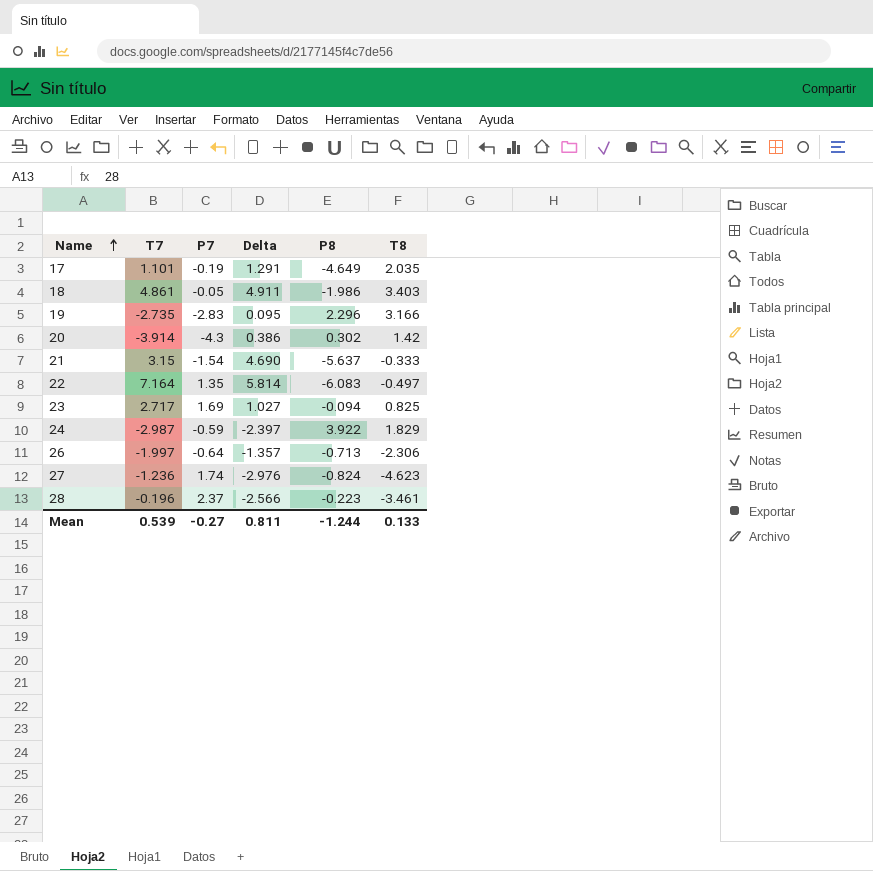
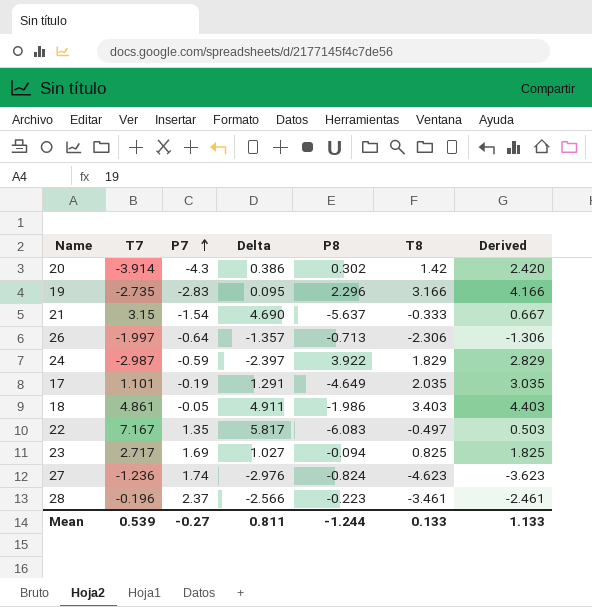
row order: Name ascending -> P7 ascending
column Derived | formula: none -> [T8] + 1
22 | T7: 7.164 -> 7.167
22 | Delta: 5.814 -> 5.817

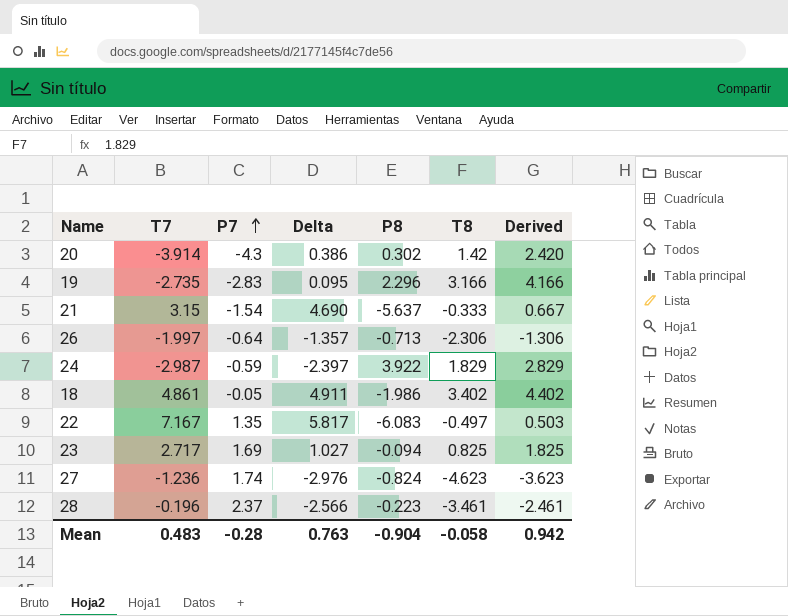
row 17: 1.101 | -0.19 | 1.291 | -4.649 | 2.035 | 3.035 -> none
18 | T8: 3.403 -> 3.402
18 | Derived: 4.403 -> 4.402
Mean | T7: 0.539 -> 0.483
Mean | P7: -0.27 -> -0.28
Mean | Delta: 0.811 -> 0.763
Mean | P8: -1.244 -> -0.904
Mean | T8: 0.133 -> -0.058
Mean | Derived: 1.133 -> 0.942

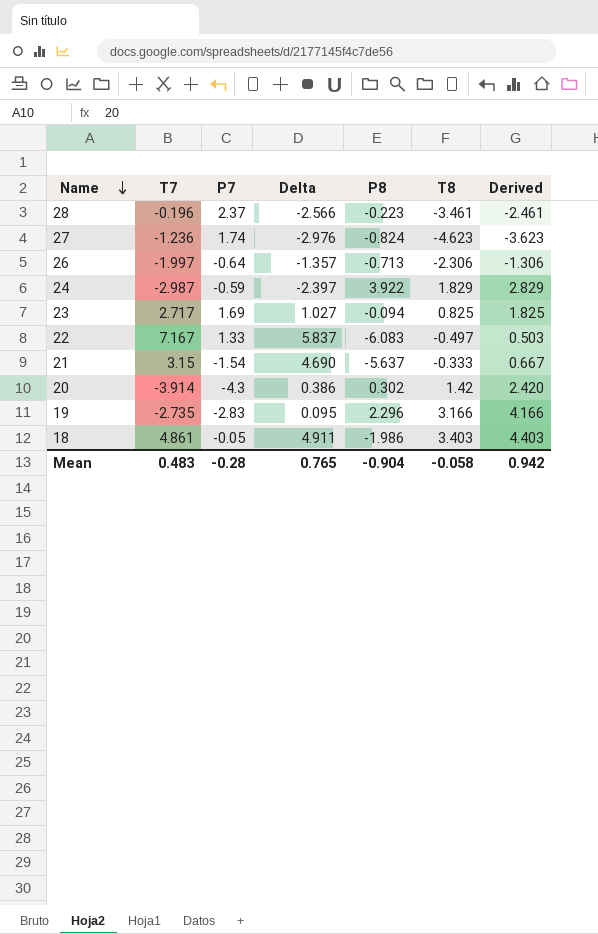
row order: P7 ascending -> Name descending
22 | P7: 1.35 -> 1.33
22 | Delta: 5.817 -> 5.837
18 | T8: 3.402 -> 3.403
18 | Derived: 4.402 -> 4.403
Mean | Delta: 0.763 -> 0.765

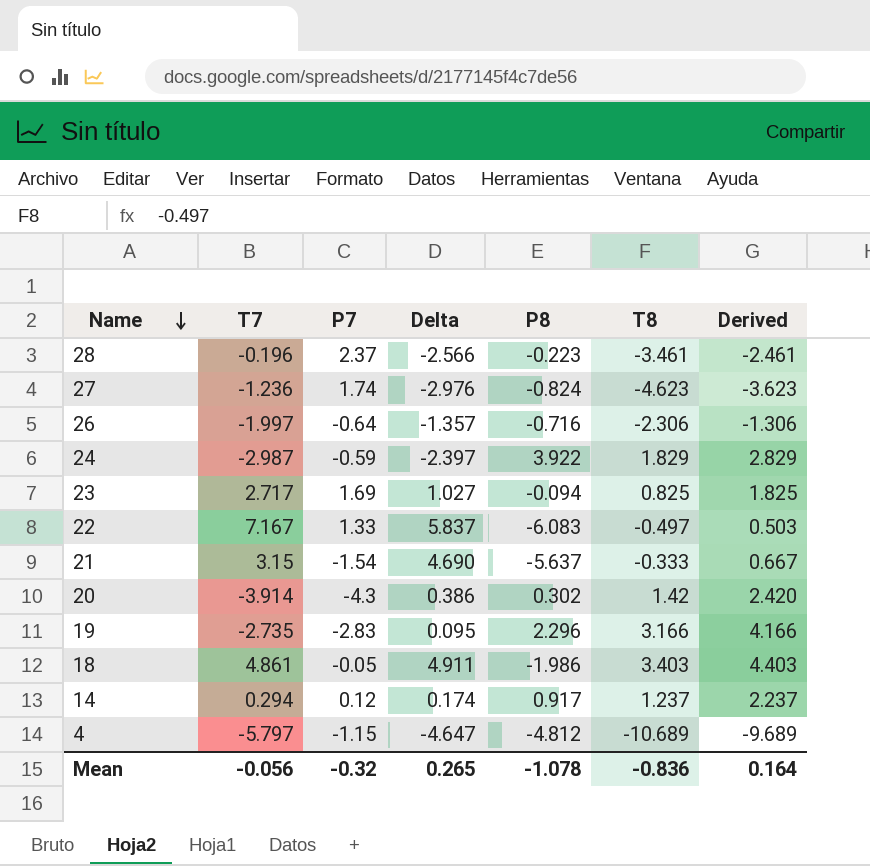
26 | P8: -0.713 -> -0.716
row 14: none -> 0.294 | 0.12 | 0.174 | 0.917 | 1.237 | 2.237
row 4: none -> -5.797 | -1.15 | -4.647 | -4.812 | -10.689 | -9.689
Mean | T7: 0.483 -> -0.056
Mean | P7: -0.28 -> -0.32
Mean | Delta: 0.765 -> 0.265
Mean | P8: -0.904 -> -1.078
Mean | T8: -0.058 -> -0.836
Mean | Derived: 0.942 -> 0.164

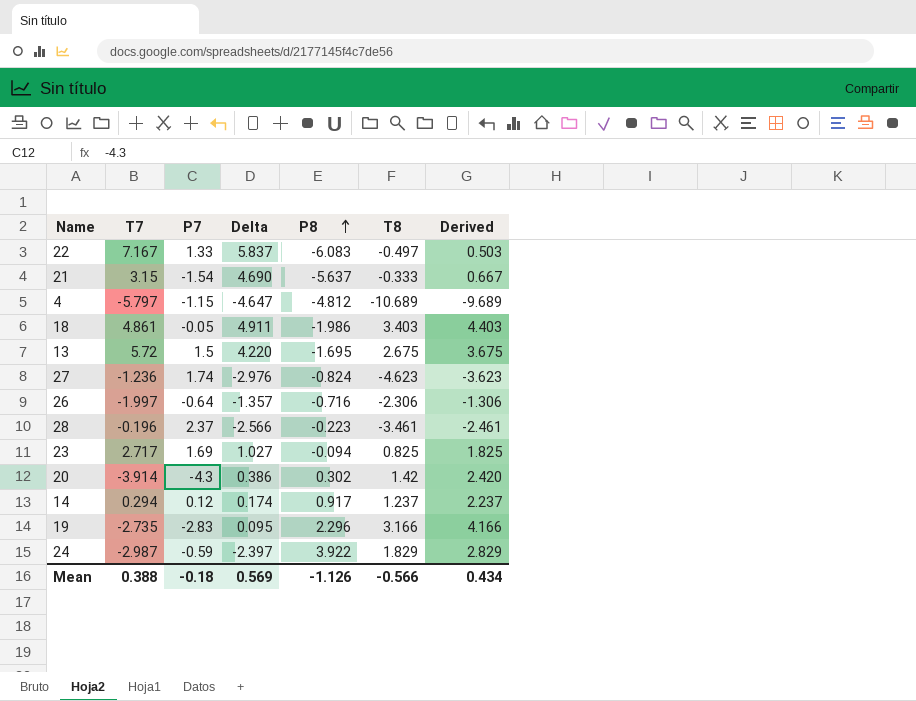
row order: Name descending -> P8 ascending
row 13: none -> 5.72 | 1.5 | 4.220 | -1.695 | 2.675 | 3.675
Mean | T7: -0.056 -> 0.388
Mean | P7: -0.32 -> -0.18
Mean | Delta: 0.265 -> 0.569
Mean | P8: -1.078 -> -1.126
Mean | T8: -0.836 -> -0.566
Mean | Derived: 0.164 -> 0.434

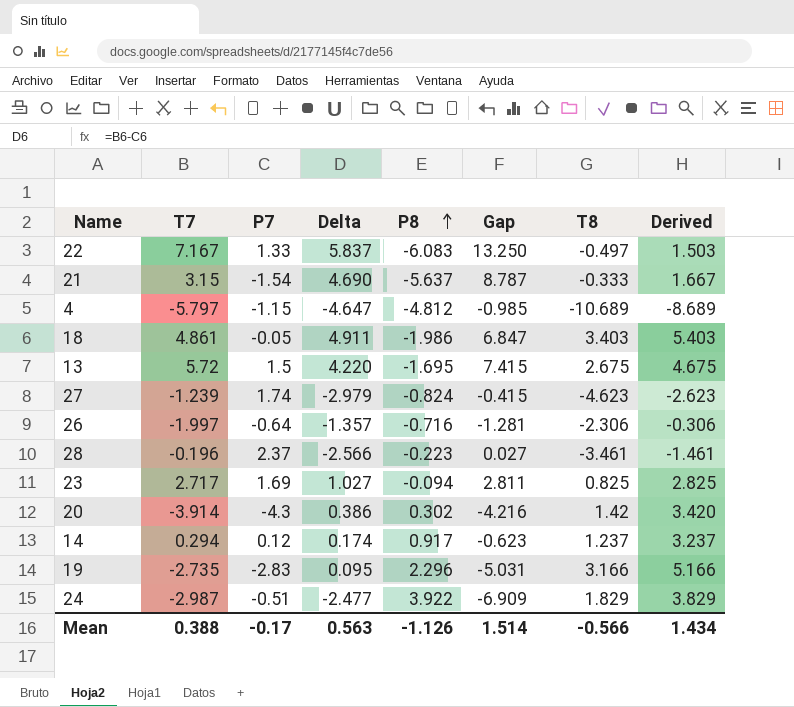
column Gap | formula: none -> [T7] - [P8]
column Derived | formula: [T8] + 1 -> [T8] + 2
27 | T7: -1.236 -> -1.239
27 | Delta: -2.976 -> -2.979
24 | P7: -0.59 -> -0.51
24 | Delta: -2.397 -> -2.477
Mean | P7: -0.18 -> -0.17
Mean | Delta: 0.569 -> 0.563
Mean | Derived: 0.434 -> 1.434

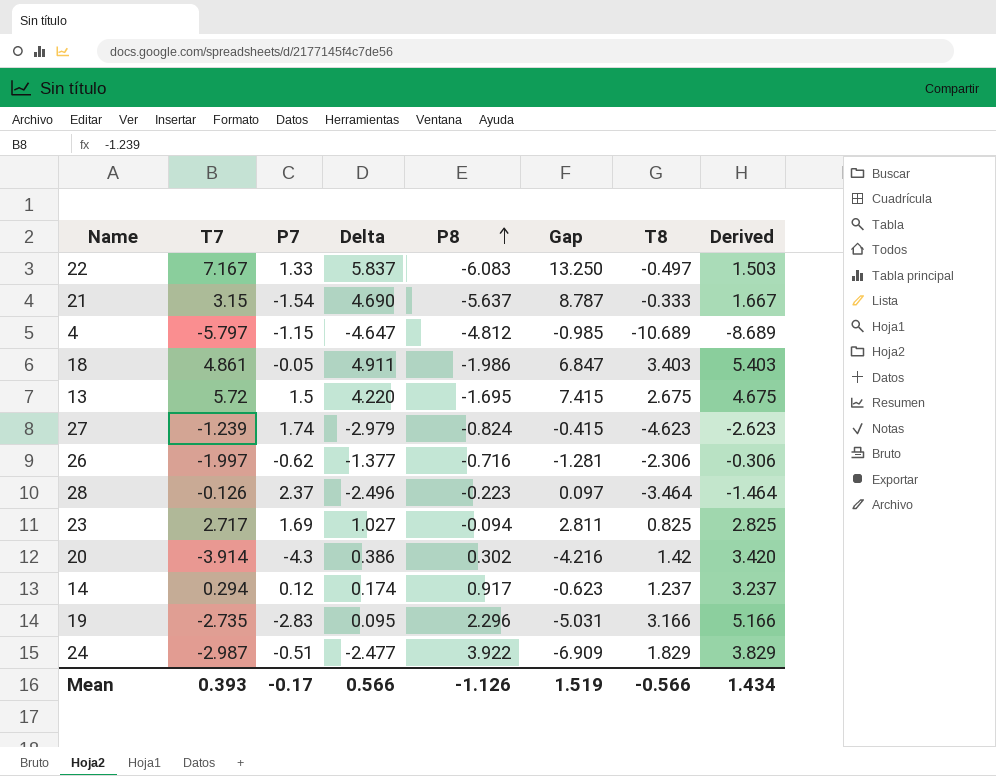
26 | P7: -0.64 -> -0.62
26 | Delta: -1.357 -> -1.377
28 | T7: -0.196 -> -0.126
28 | Delta: -2.566 -> -2.496
28 | Gap: 0.027 -> 0.097
28 | T8: -3.461 -> -3.464
28 | Derived: -1.461 -> -1.464
Mean | T7: 0.388 -> 0.393
Mean | Delta: 0.563 -> 0.566
Mean | Gap: 1.514 -> 1.519

